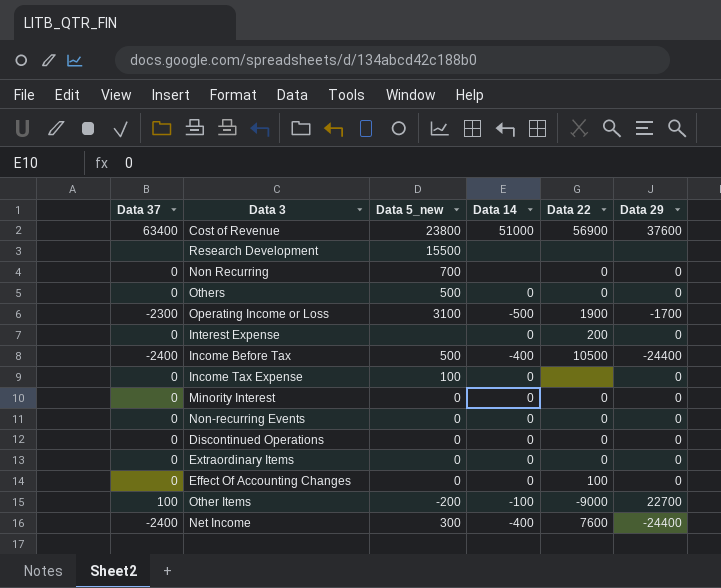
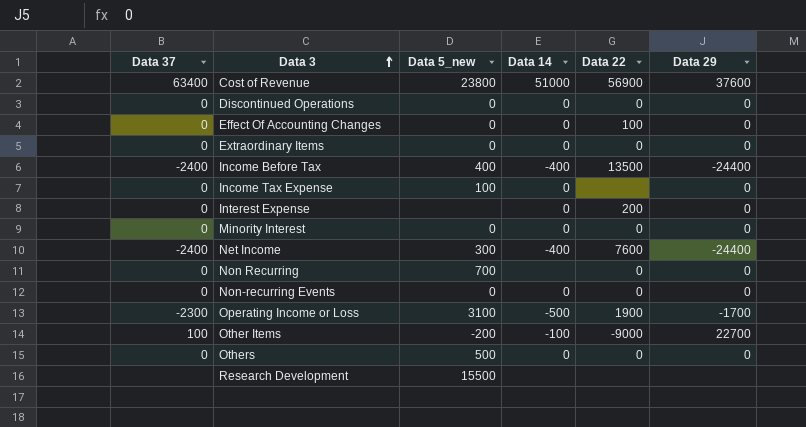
row order: none -> Data 3 ascending
Income Before Tax | Data 5_new: 500 -> 400
Income Before Tax | Data 22: 10500 -> 13500

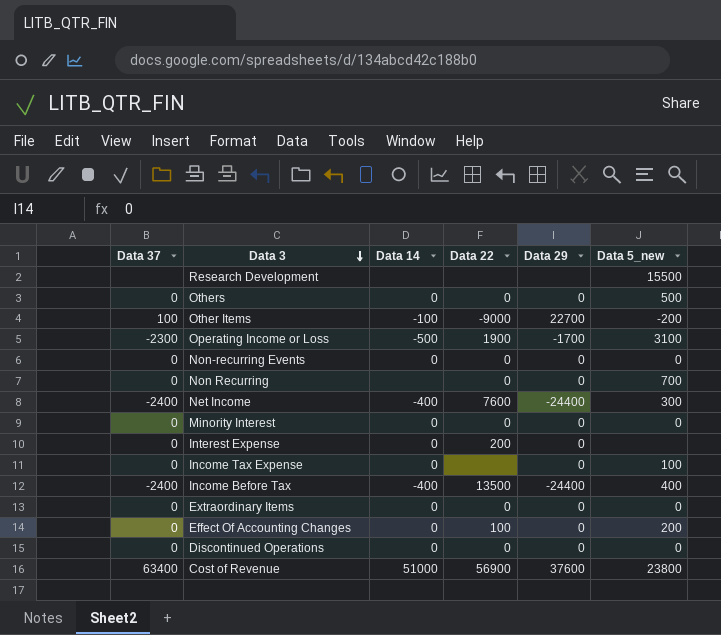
row order: Data 3 ascending -> Data 3 descending
column Data 5_new | position: 3 -> 6
Effect Of Accounting Changes | Data 5_new: 0 -> 200

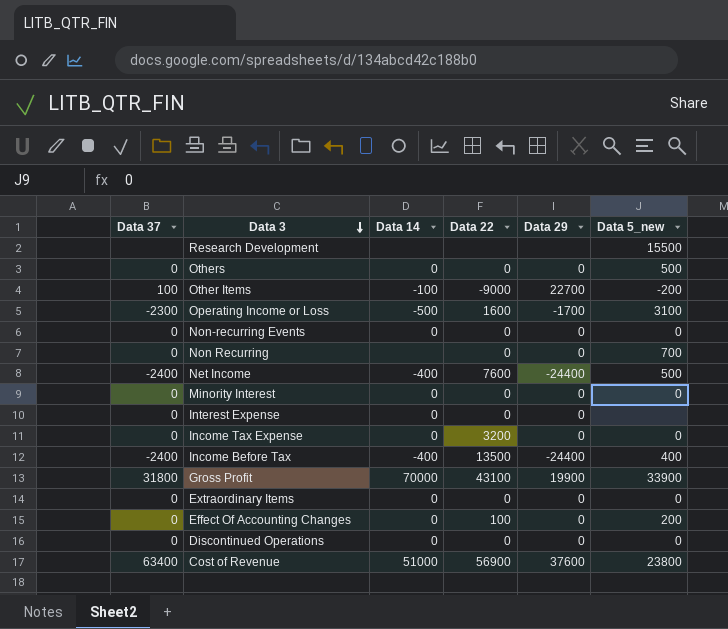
Operating Income or Loss | Data 22: 1900 -> 1600
Net Income | Data 5_new: 300 -> 500
Interest Expense | Data 22: 200 -> 0
Income Tax Expense | Data 22: none -> 3200
Income Tax Expense | Data 5_new: 100 -> 0
row Gross Profit: none -> 31800 | 70000 | 43100 | 19900 | 33900

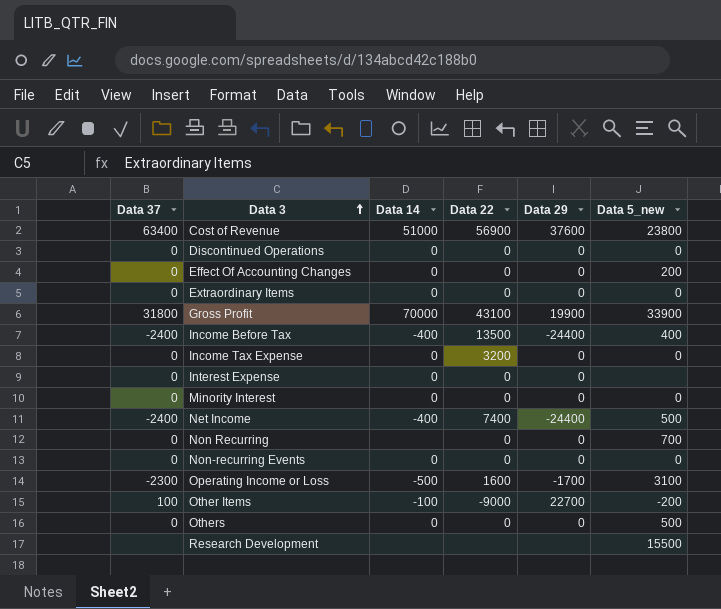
row order: Data 3 descending -> Data 3 ascending
Effect Of Accounting Changes | Data 22: 100 -> 0
Net Income | Data 22: 7600 -> 7400

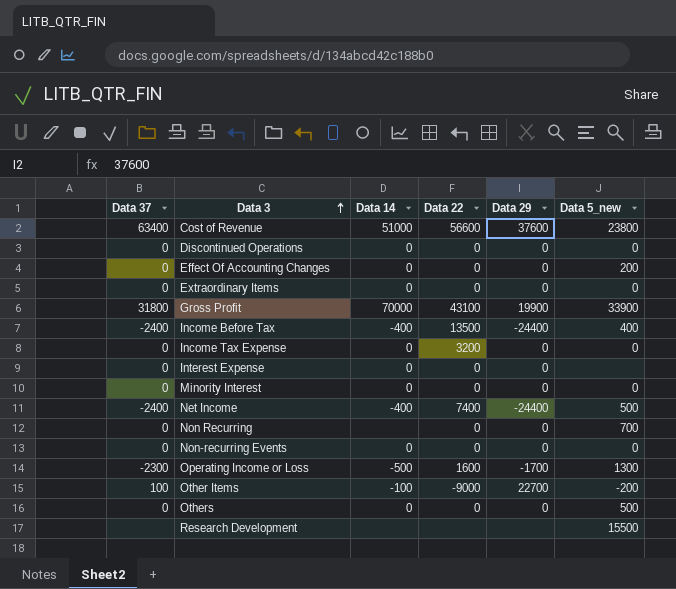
Cost of Revenue | Data 22: 56900 -> 56600
Operating Income or Loss | Data 5_new: 3100 -> 1300

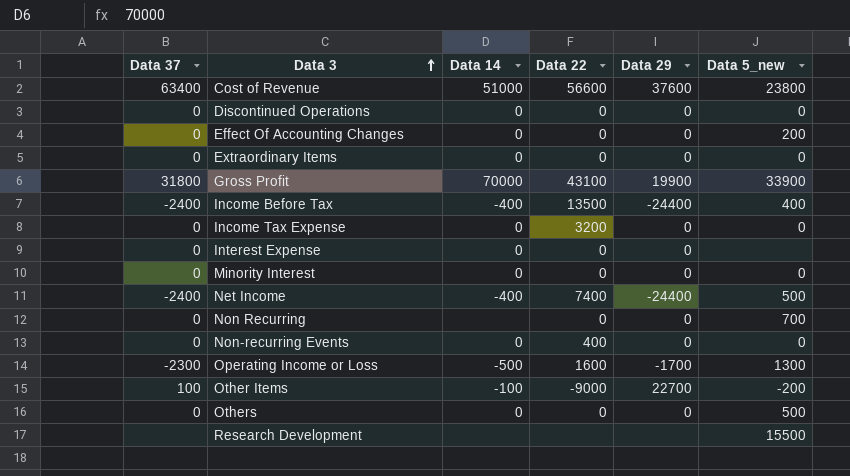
Non-recurring Events | Data 22: 0 -> 400

